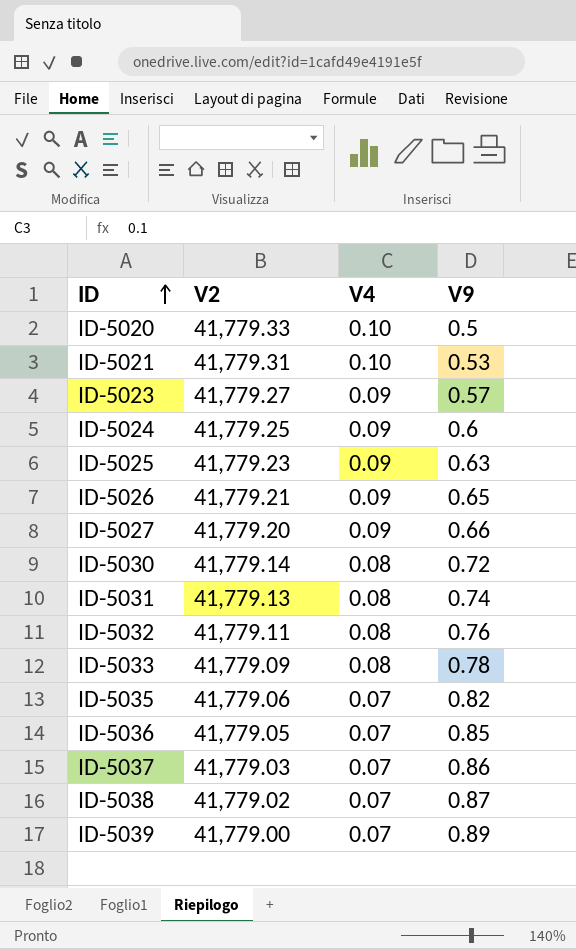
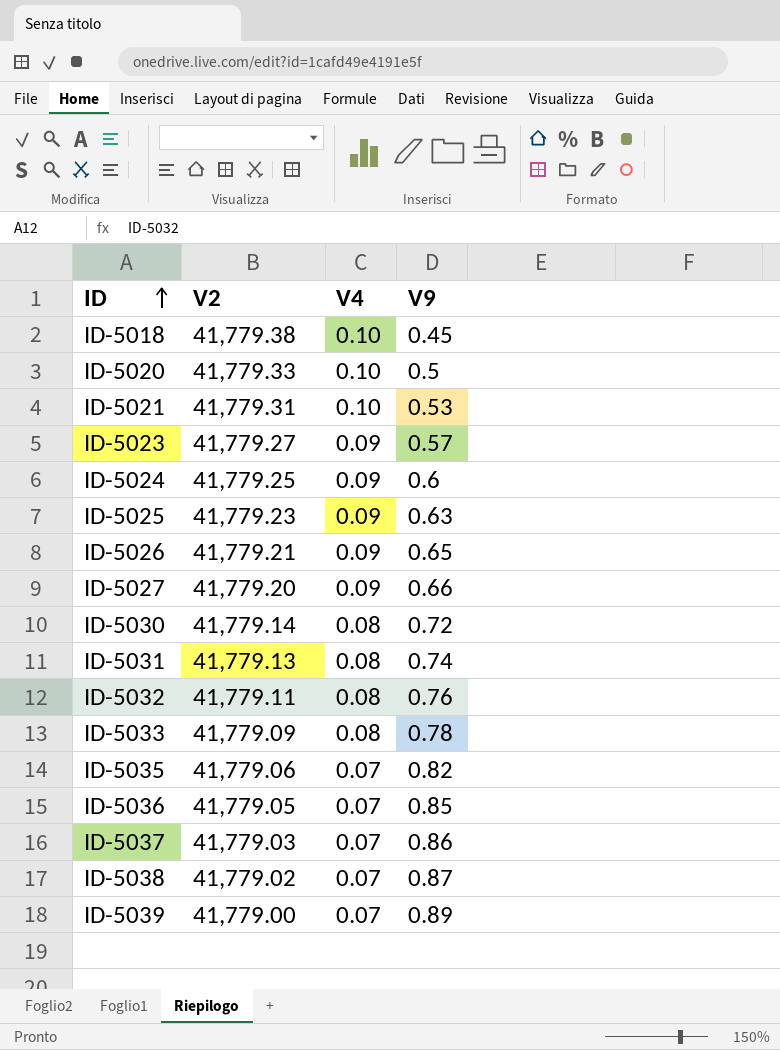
row ID-5018: none -> 41,779.38 | 0.10 | 0.45

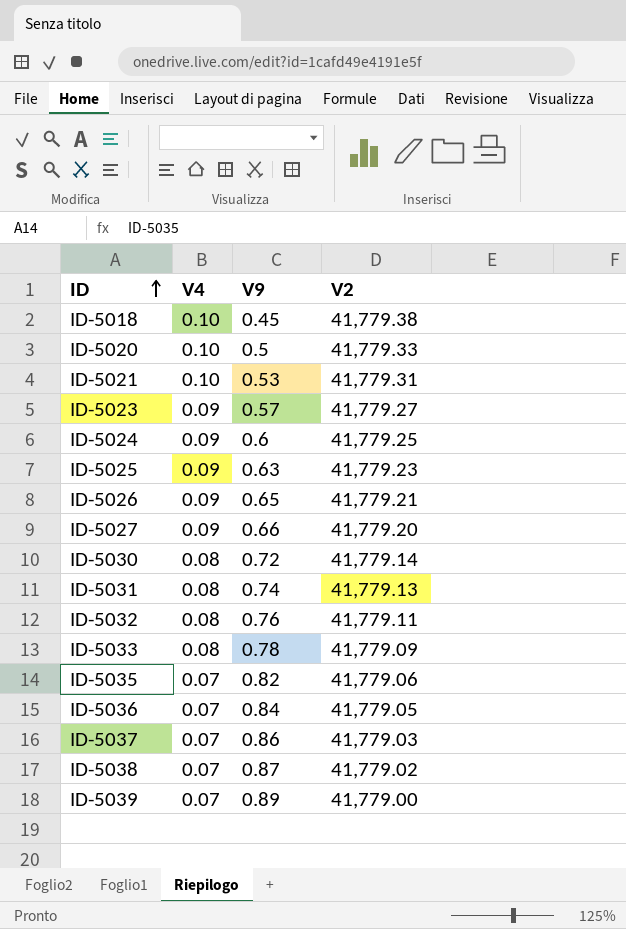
column V2 | position: 2 -> 4
ID-5036 | V9: 0.85 -> 0.84

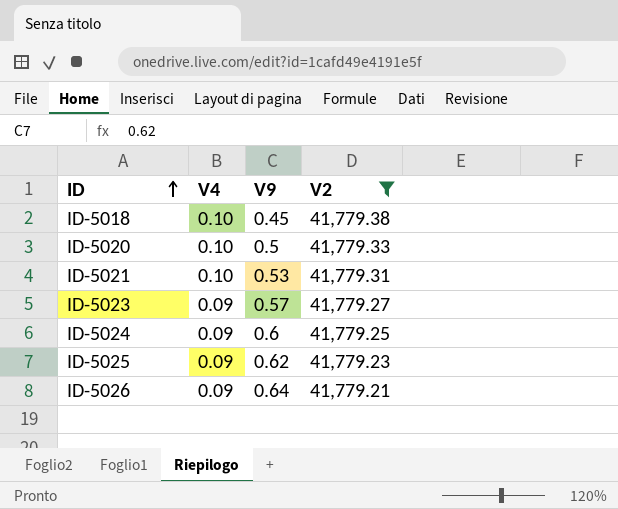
filter: none -> V2 >= 41,779.21
ID-5025 | V9: 0.63 -> 0.62
ID-5026 | V9: 0.65 -> 0.64

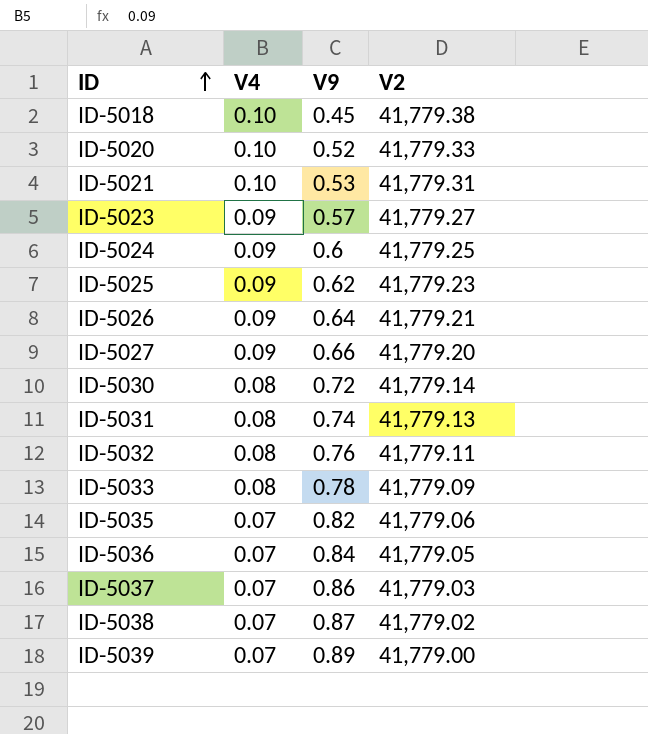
filter: V2 >= 41,779.21 -> none
ID-5020 | V9: 0.5 -> 0.52

